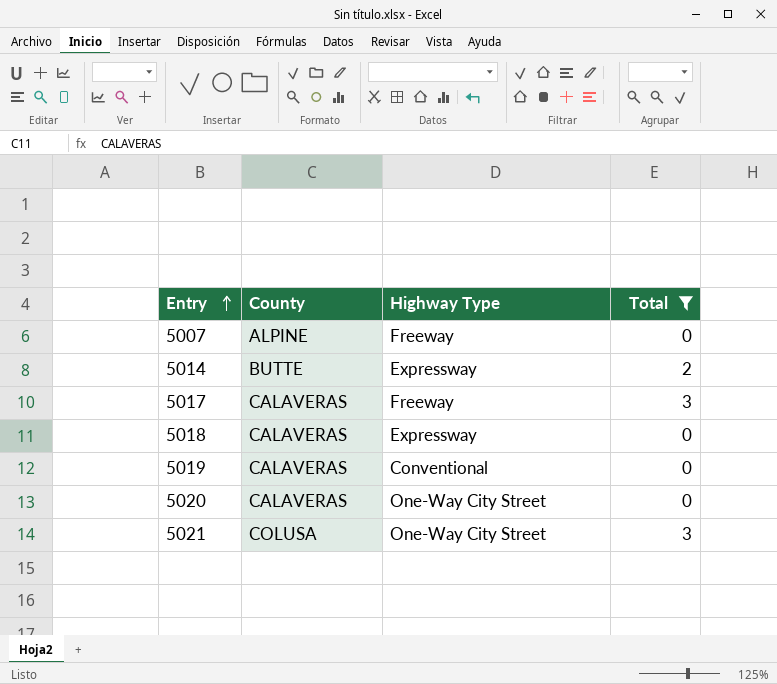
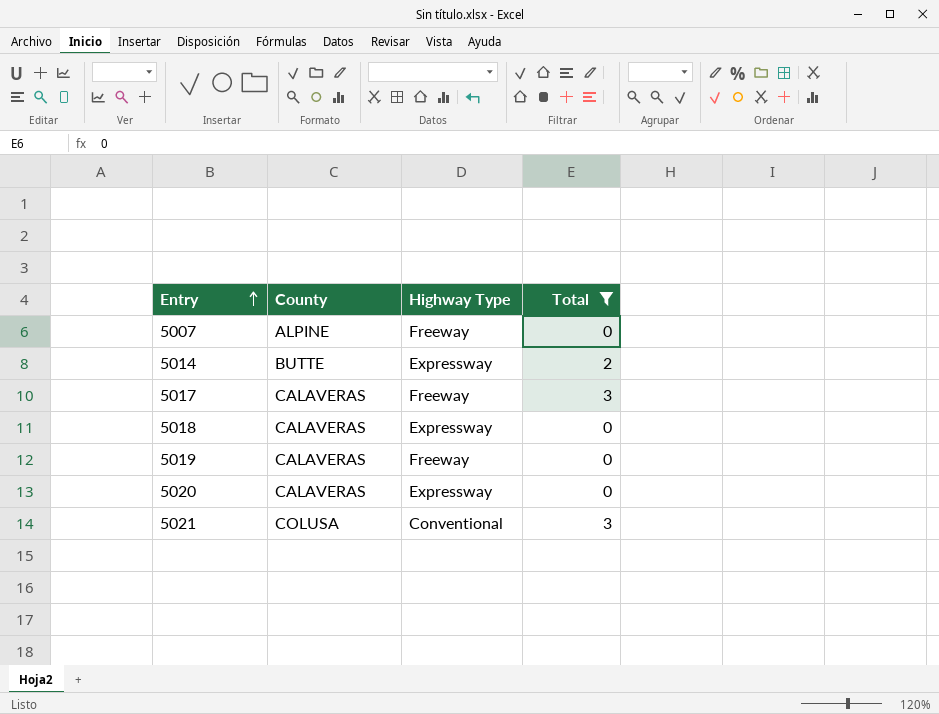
5019 | Highway Type: Conventional -> Freeway
5020 | Highway Type: One-Way City Street -> Expressway
5021 | Highway Type: One-Way City Street -> Conventional

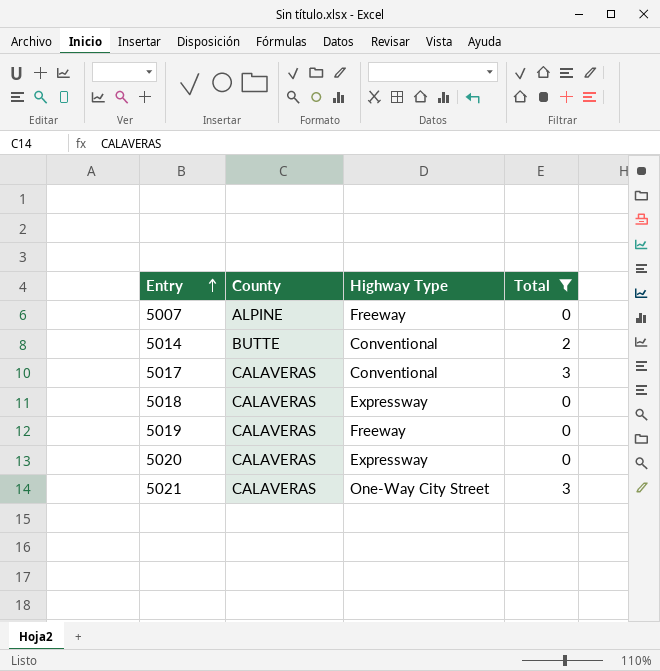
5014 | Highway Type: Expressway -> Conventional
5017 | Highway Type: Freeway -> Conventional
5021 | County: COLUSA -> CALAVERAS
5021 | Highway Type: Conventional -> One-Way City Street

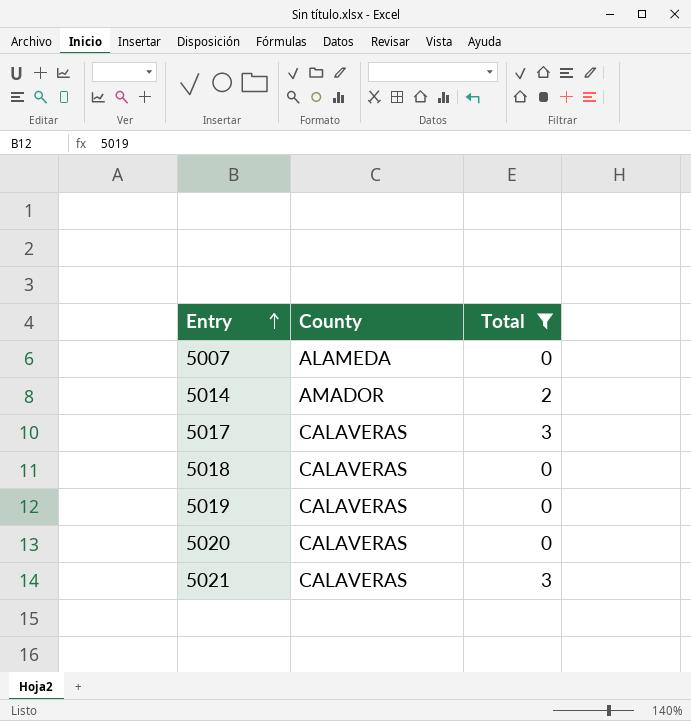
column Highway Type | position: 3 -> none
5007 | County: ALPINE -> ALAMEDA
5014 | County: BUTTE -> AMADOR

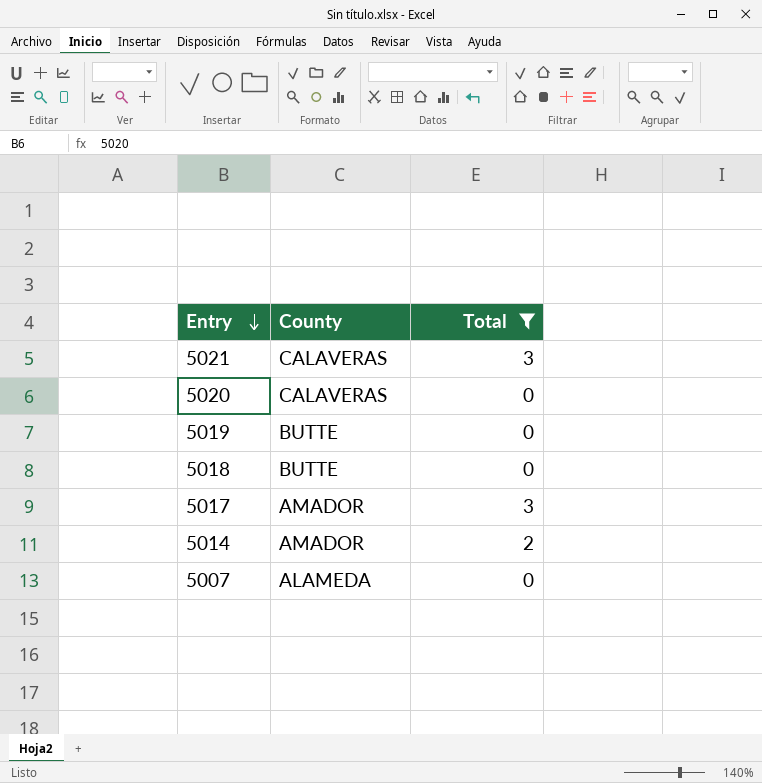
row order: Entry ascending -> Entry descending
5019 | County: CALAVERAS -> BUTTE
5018 | County: CALAVERAS -> BUTTE
5017 | County: CALAVERAS -> AMADOR

